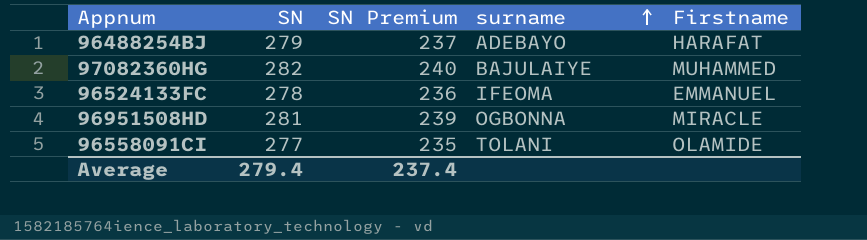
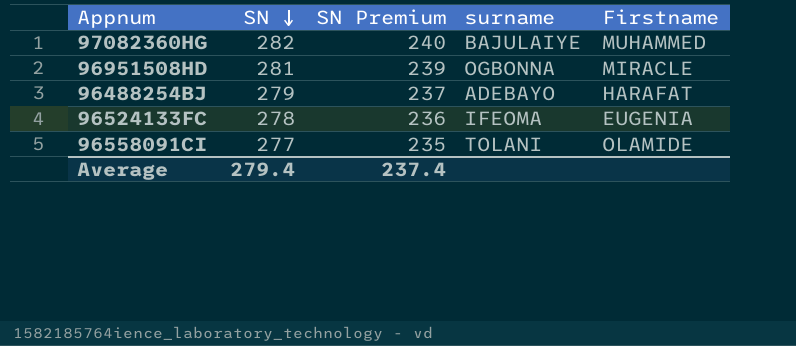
row order: surname ascending -> SN descending
96524133FC | Firstname: EMMANUEL -> EUGENIA

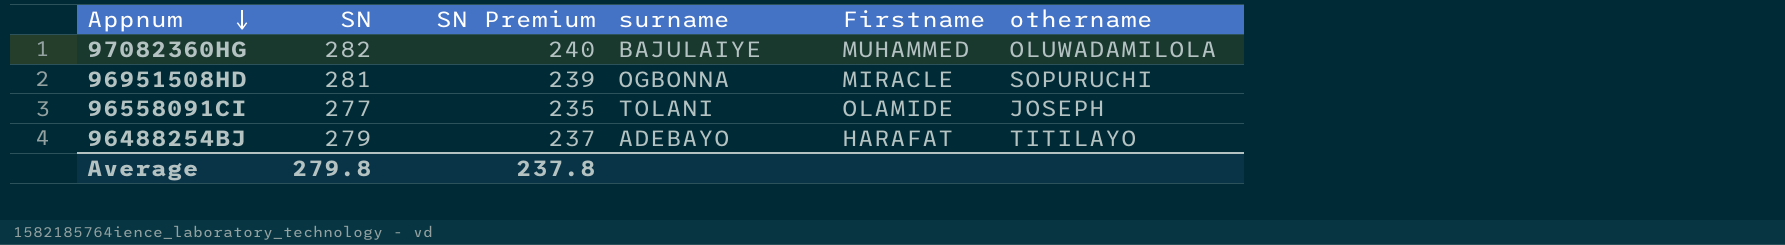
row order: SN descending -> Appnum descending
column othername | position: none -> 6
row 96524133FC: 278 | 236 | IFEOMA | EUGENIA -> none
Average | SN: 279.4 -> 279.8
Average | SN Premium: 237.4 -> 237.8

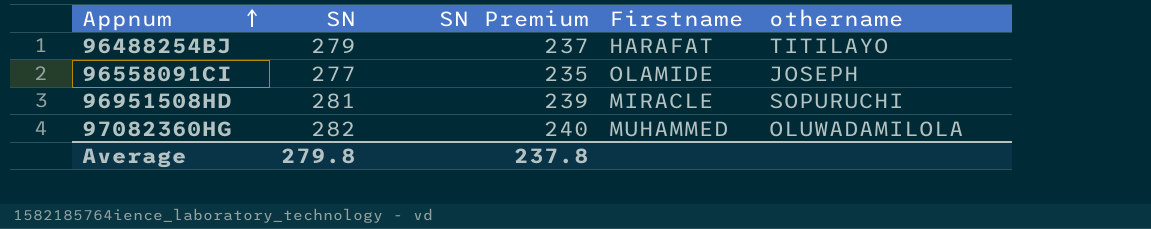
row order: Appnum descending -> Appnum ascending
column surname | position: 4 -> none

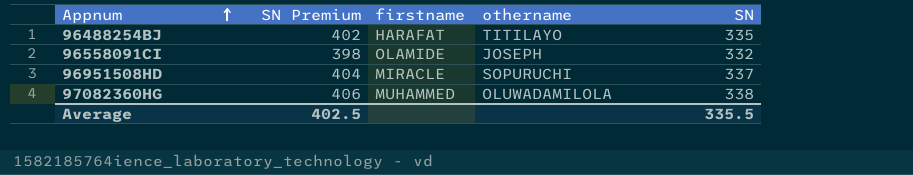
column SN Premium | formula: [SN] * 0.85 -> [SN] * 1.2
column name: Firstname -> firstname
column SN | position: 2 -> 5
96488254BJ | SN: 279 -> 335
96558091CI | SN: 277 -> 332
96951508HD | SN: 281 -> 337
97082360HG | SN: 282 -> 338
Average | SN Premium: 237.8 -> 402.5
Average | SN: 279.8 -> 335.5

